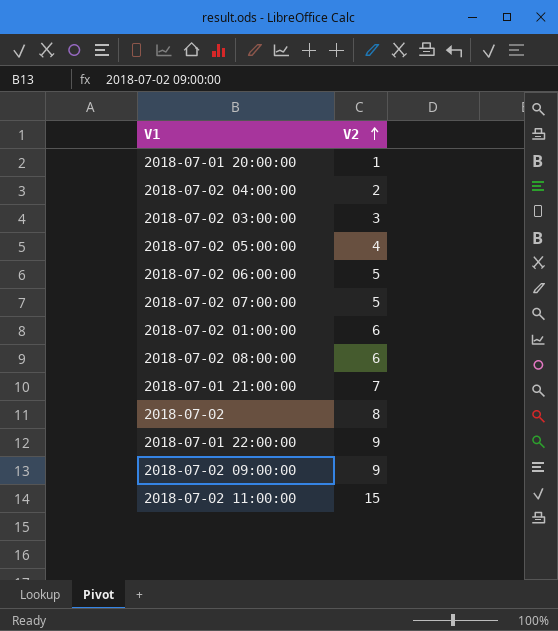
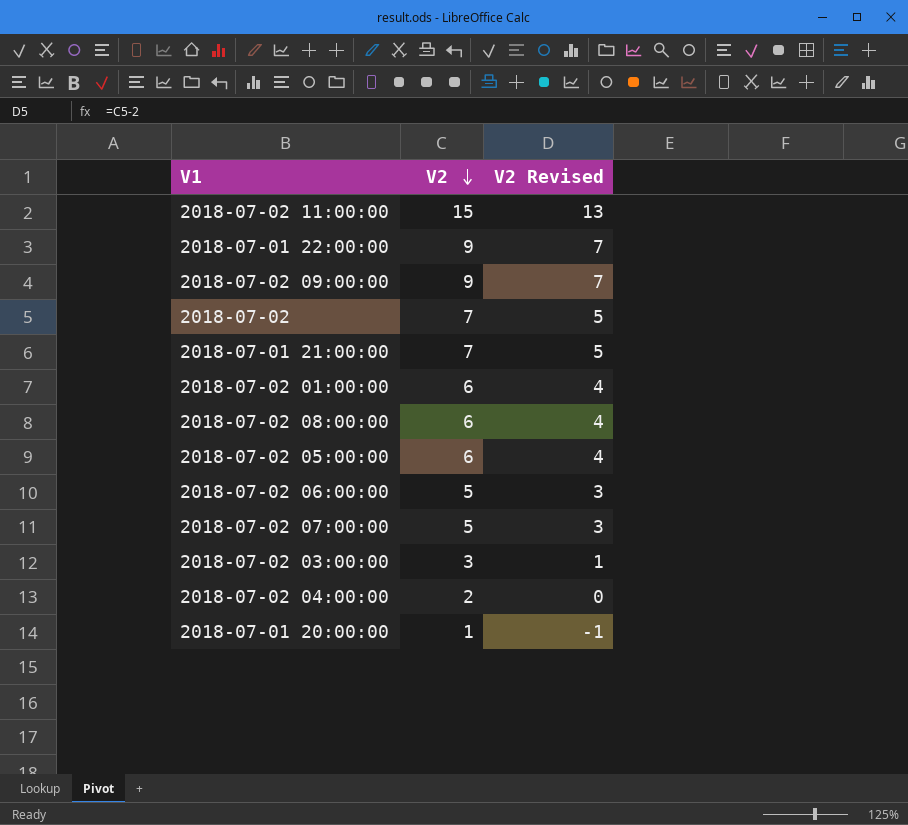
row order: V2 ascending -> V2 descending
column V2 Revised | formula: none -> [V2] - 2
2018-07-02 | V2: 8 -> 7
2018-07-02 05:00:00 | V2: 4 -> 6

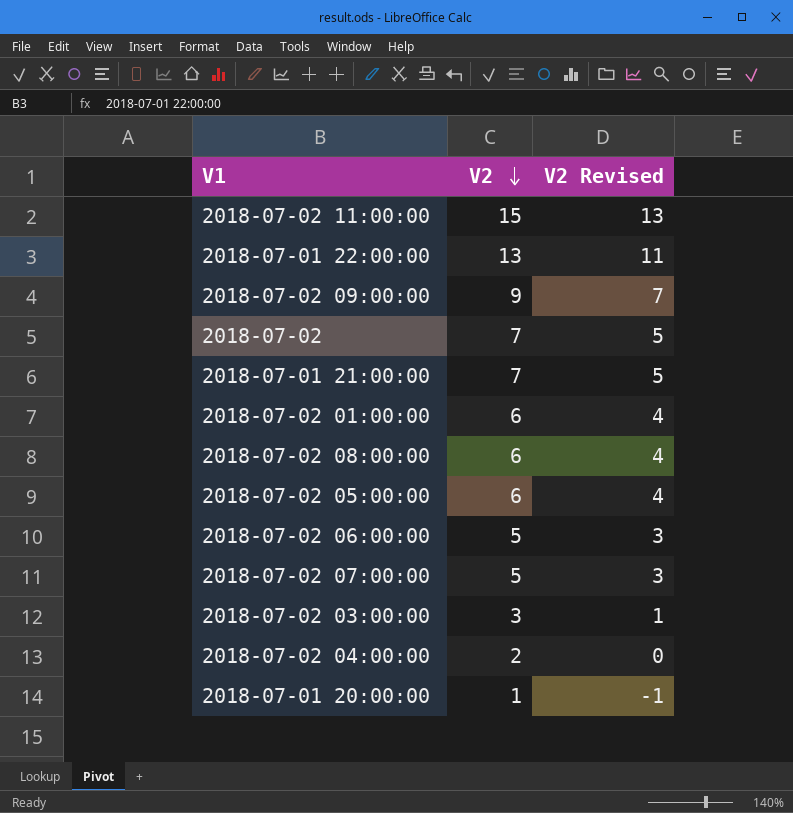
2018-07-01 22:00:00 | V2: 9 -> 13
2018-07-01 22:00:00 | V2 Revised: 7 -> 11

